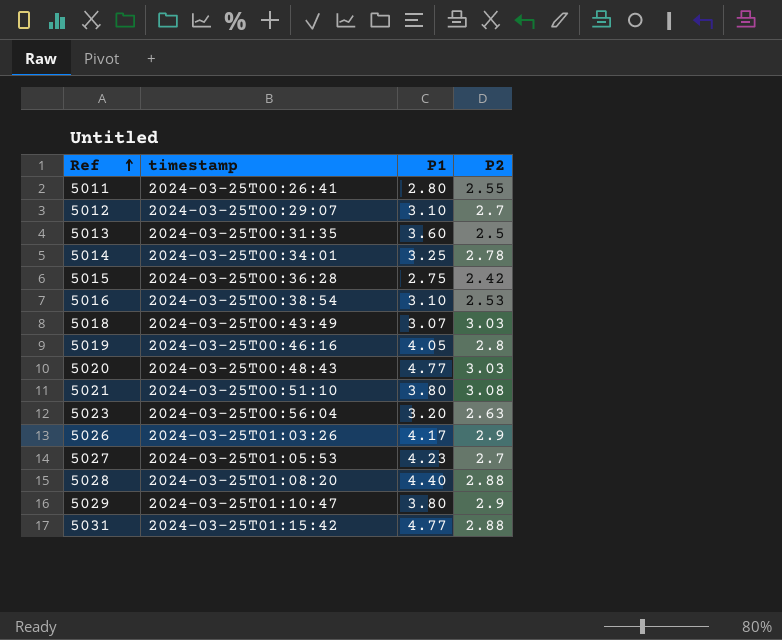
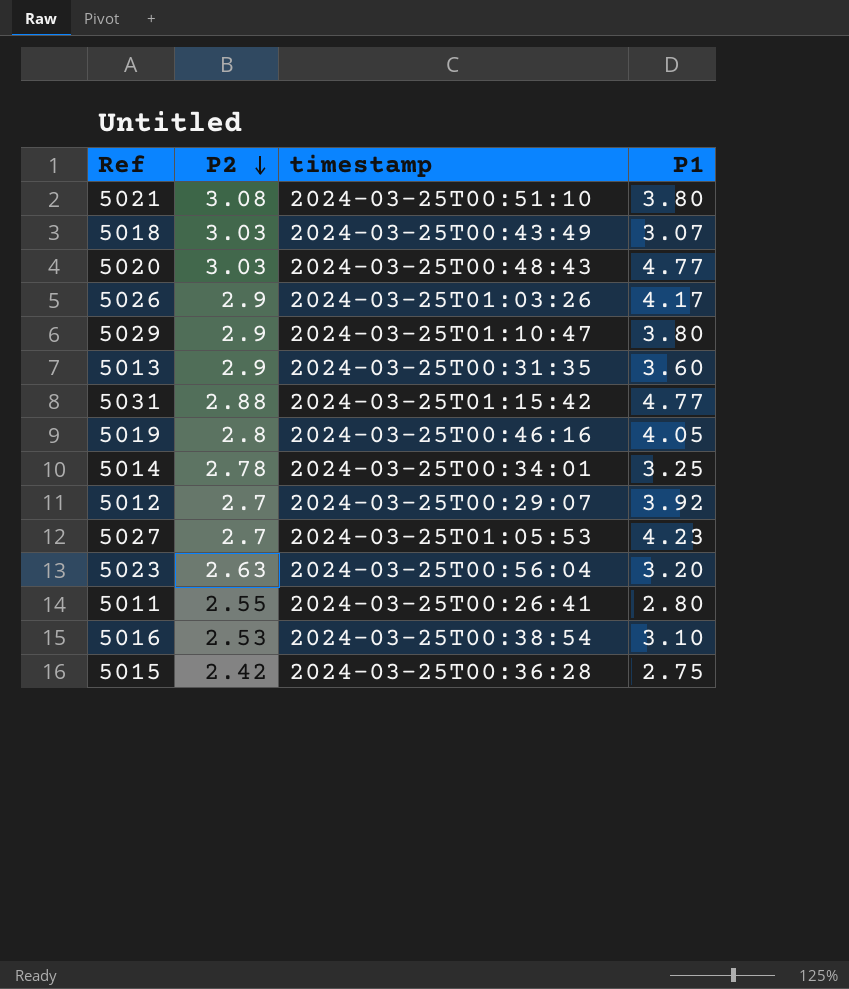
row order: Ref ascending -> P2 descending
column P2 | position: 4 -> 2
row 5028: 2024-03-25T01:08:20 | 4.40 | 2.88 -> none
5013 | P2: 2.5 -> 2.9
5012 | P1: 3.10 -> 3.92

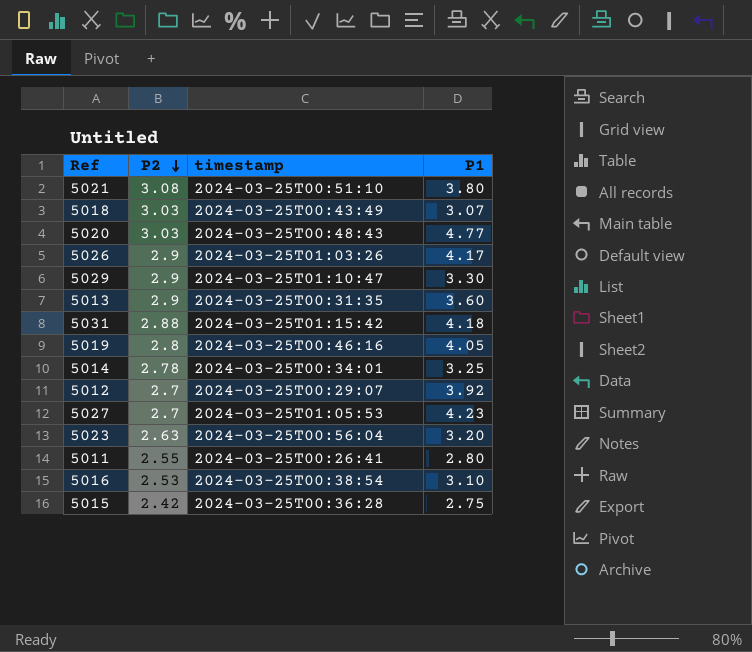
5029 | P1: 3.80 -> 3.30
5031 | P1: 4.77 -> 4.18

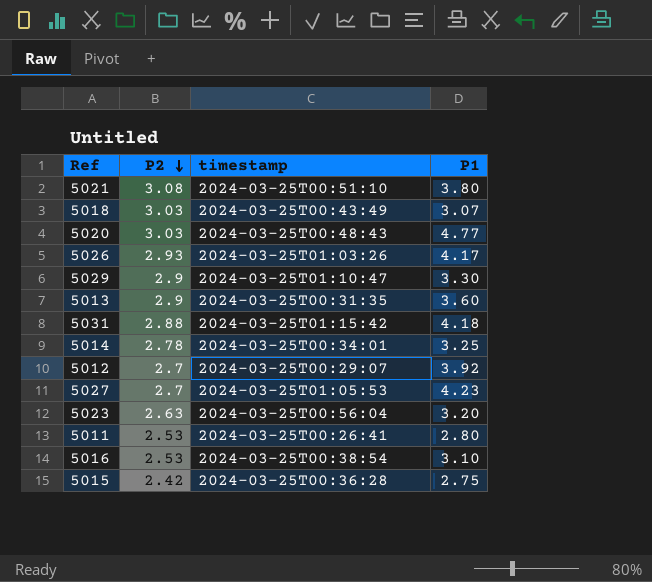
row 5019: 2.8 | 2024-03-25T00:46:16 | 4.05 -> none
5026 | P2: 2.9 -> 2.93
5011 | P2: 2.55 -> 2.53

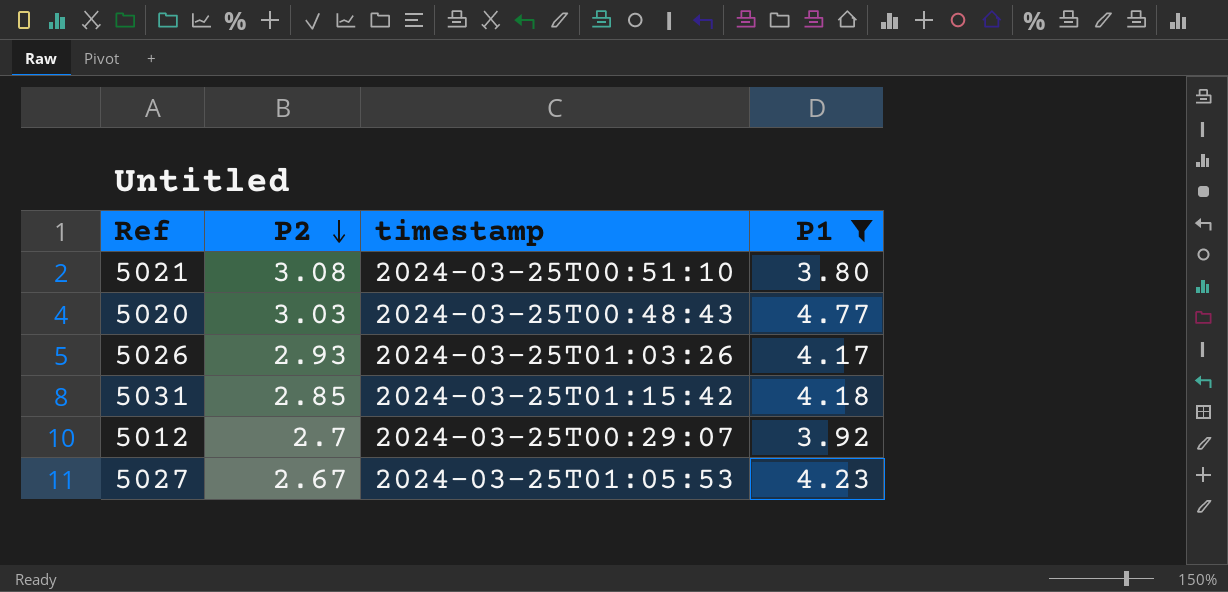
filter: none -> P1 >= 3.80
5031 | P2: 2.88 -> 2.85
5027 | P2: 2.7 -> 2.67

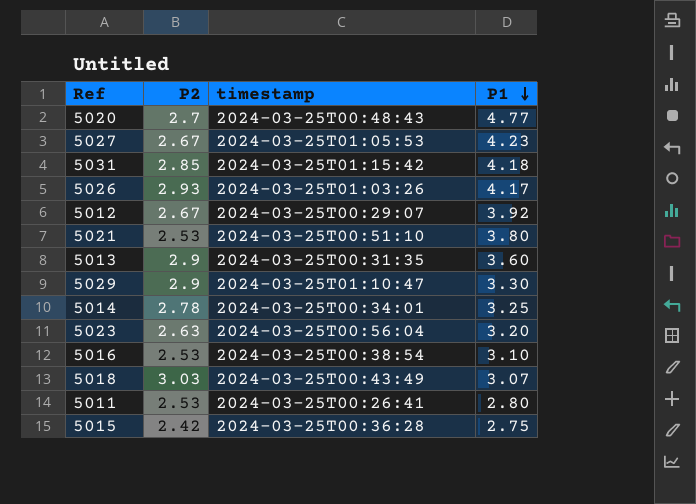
filter: P1 >= 3.80 -> none
row order: P2 descending -> P1 descending
5020 | P2: 3.03 -> 2.7
5012 | P2: 2.7 -> 2.67
5021 | P2: 3.08 -> 2.53

